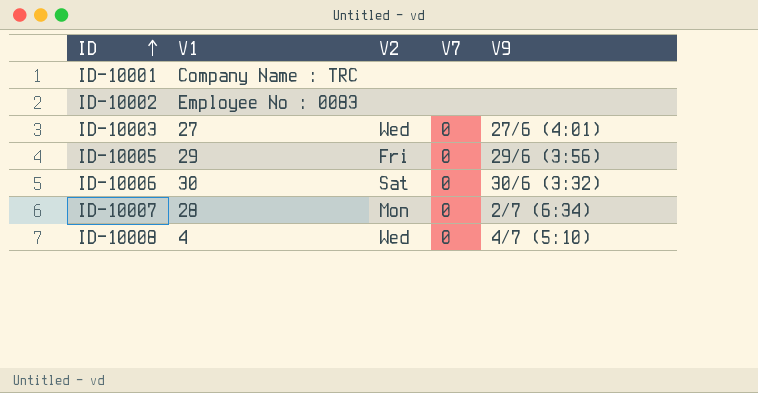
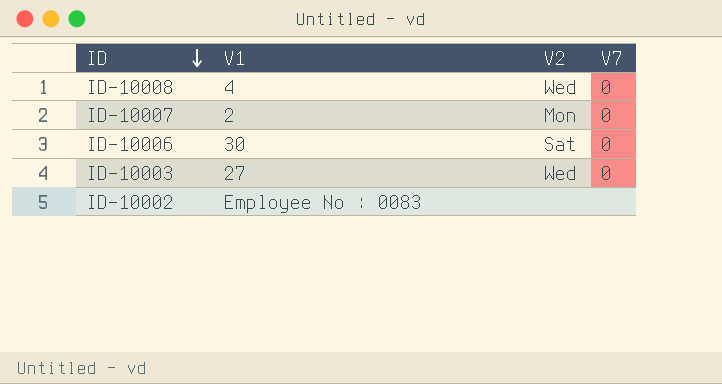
row order: ID ascending -> ID descending
column V9 | position: 5 -> none
row ID-10001: Company Name : TRC | none | none | none -> none
row ID-10005: 29 | Fri | 0 | 29/6 (3:56) -> none
ID-10007 | V1: 28 -> 2

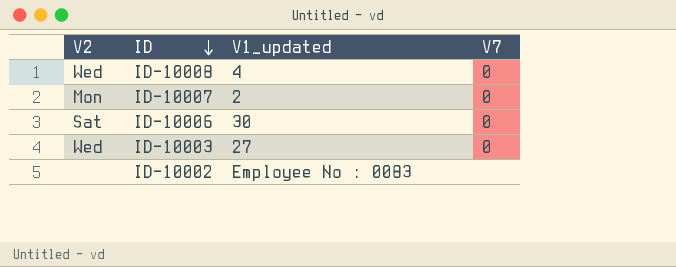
column V2 | position: 3 -> 1
column name: V1 -> V1_updated

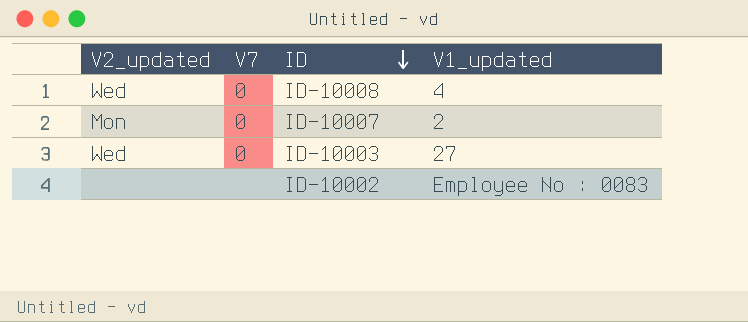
column name: V2 -> V2_updated
column V7 | position: 4 -> 2
row ID-10006: Sat | 30 | 0 -> none

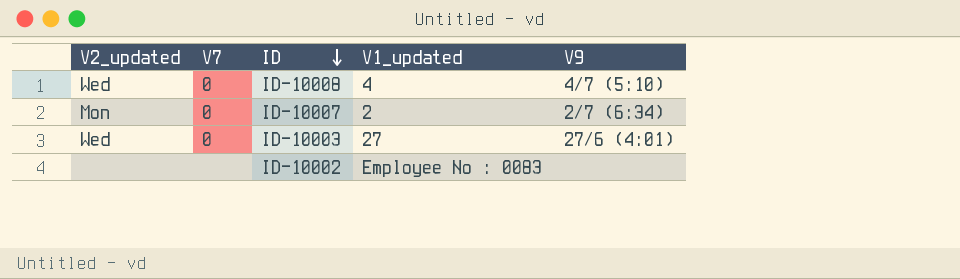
column V9 | position: none -> 5

